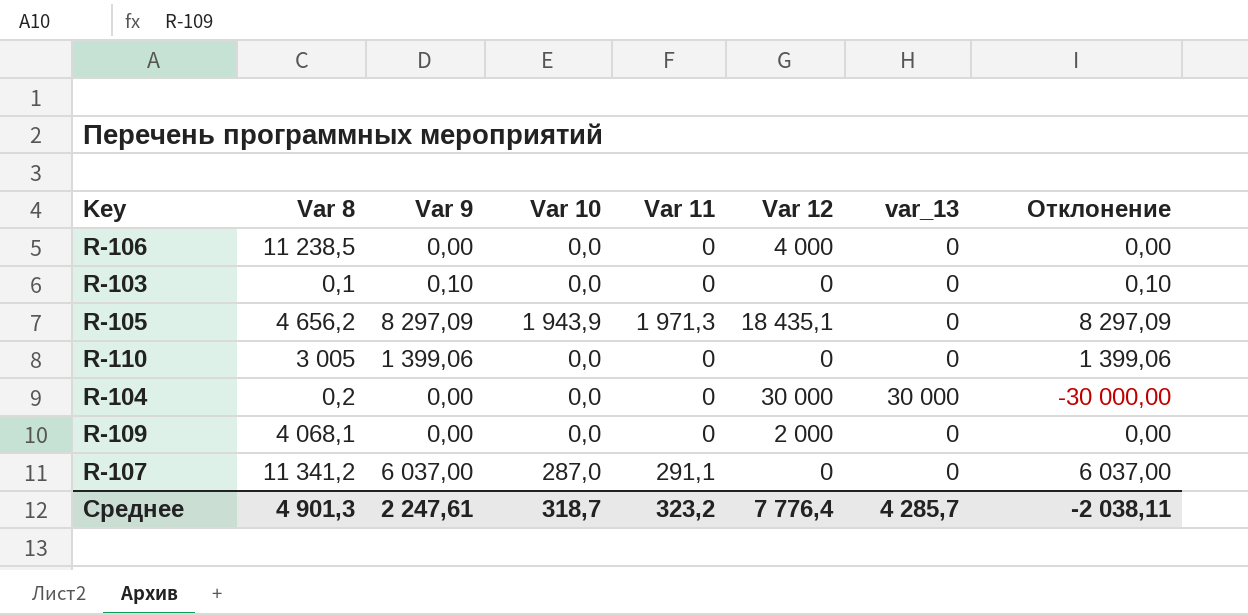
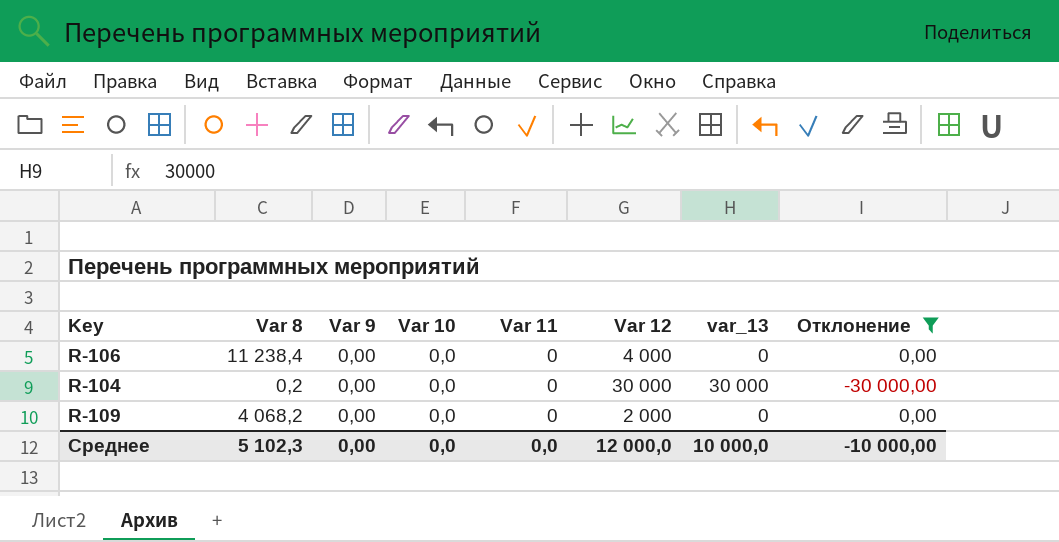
filter: none -> Отклонение <= 0,00
R-106 | Var 8: 11 238,5 -> 11 238,4
R-109 | Var 8: 4 068,1 -> 4 068,2
Среднее | Var 8: 4 901,3 -> 5 102,3
Среднее | Var 9: 2 247,61 -> 0,00
Среднее | Var 10: 318,7 -> 0,0
Среднее | Var 11: 323,2 -> 0,0
Среднее | Var 12: 7 776,4 -> 12 000,0
Среднее | var_13: 4 285,7 -> 10 000,0
Среднее | Отклонение: -2 038,11 -> -10 000,00

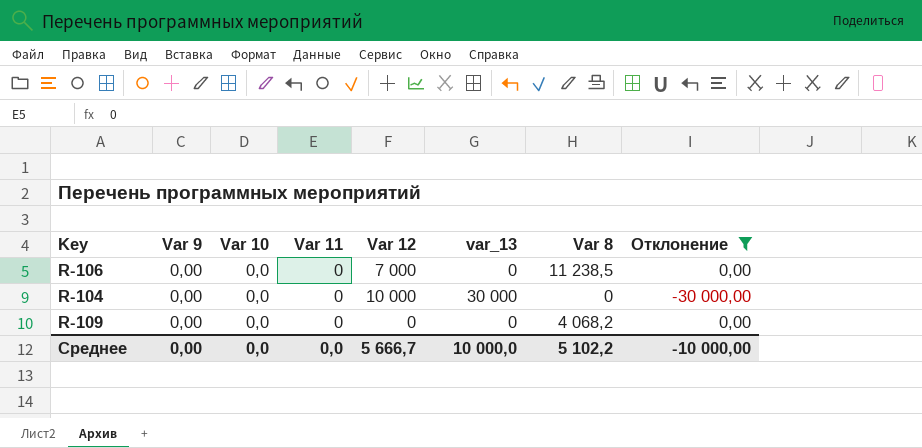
column Var 8 | position: 2 -> 7
R-106 | Var 12: 4 000 -> 7 000
R-106 | Var 8: 11 238,4 -> 11 238,5
R-104 | Var 12: 30 000 -> 10 000
R-104 | Var 8: 0,2 -> 0
R-109 | Var 12: 2 000 -> 0
Среднее | Var 12: 12 000,0 -> 5 666,7
Среднее | Var 8: 5 102,3 -> 5 102,2

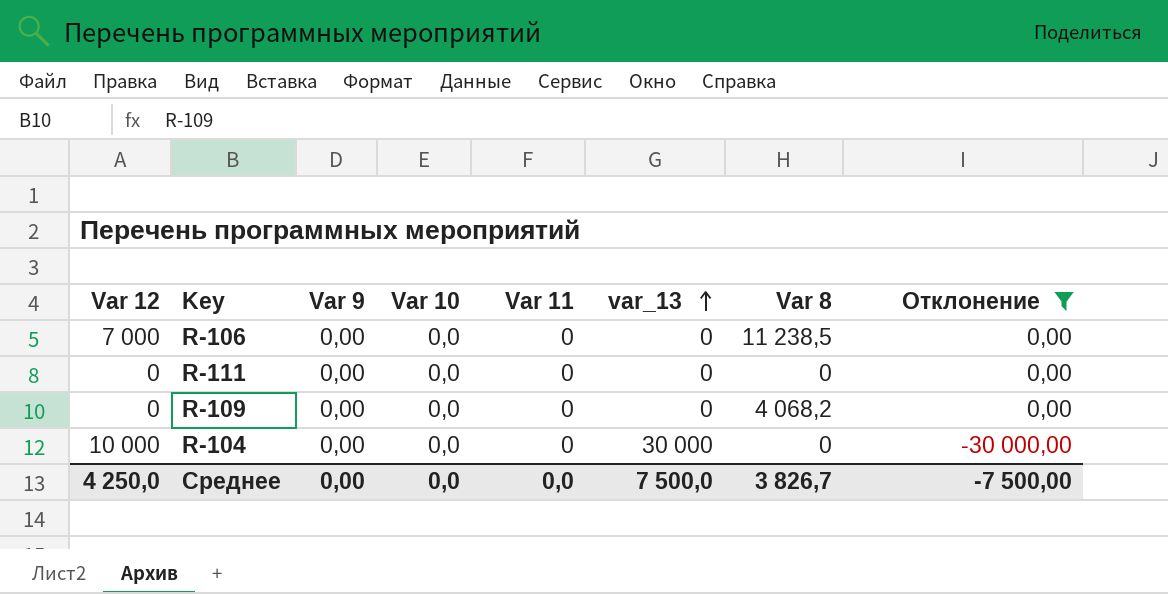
row order: none -> var_13 ascending
column Var 12 | position: 5 -> 1
row R-111: none -> 0 | 0,00 | 0,0 | 0 | 0 | 0 | 0,00
Среднее | Var 12: 5 666,7 -> 4 250,0
Среднее | var_13: 10 000,0 -> 7 500,0
Среднее | Var 8: 5 102,2 -> 3 826,7
Среднее | Отклонение: -10 000,00 -> -7 500,00

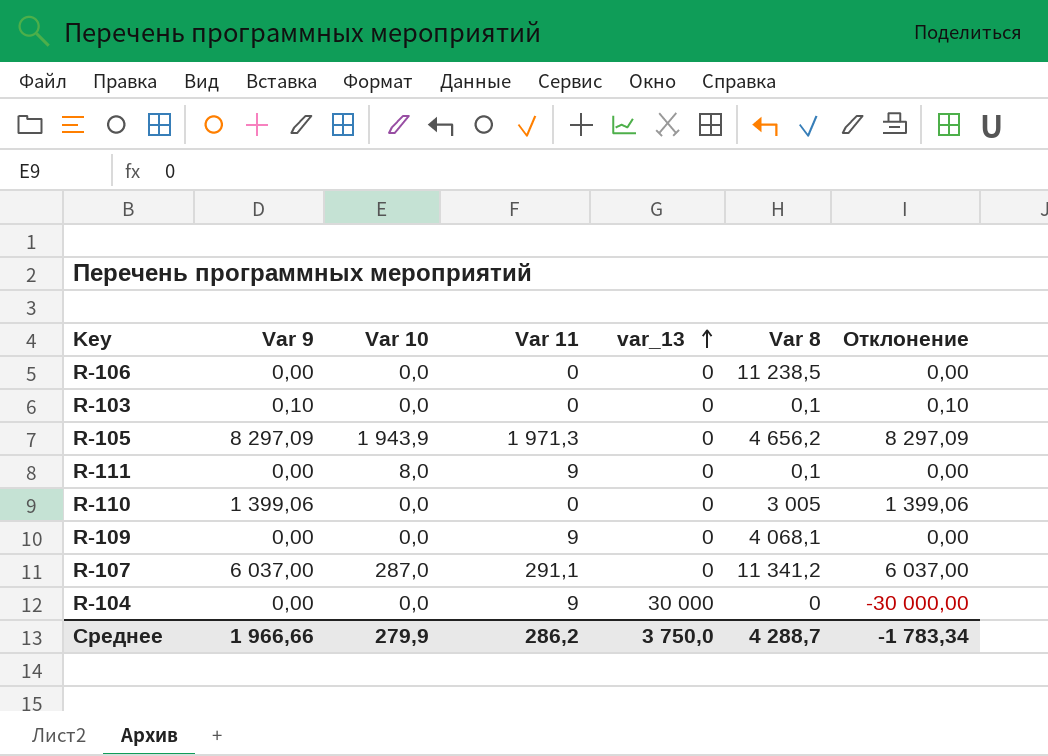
filter: Отклонение <= 0,00 -> none
column Var 12 | position: 1 -> none
R-111 | Var 10: 0,0 -> 8,0
R-111 | Var 11: 0 -> 9
R-111 | Var 8: 0 -> 0,1
R-109 | Var 11: 0 -> 9
R-109 | Var 8: 4 068,2 -> 4 068,1
R-104 | Var 11: 0 -> 9
Среднее | Var 9: 0,00 -> 1 966,66
Среднее | Var 10: 0,0 -> 279,9
Среднее | Var 11: 0,0 -> 286,2
Среднее | var_13: 7 500,0 -> 3 750,0
Среднее | Var 8: 3 826,7 -> 4 288,7
Среднее | Отклонение: -7 500,00 -> -1 783,34

